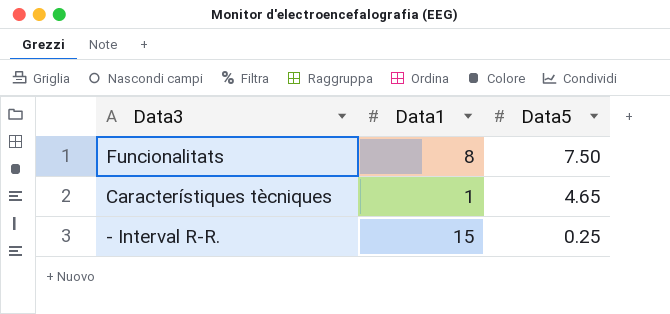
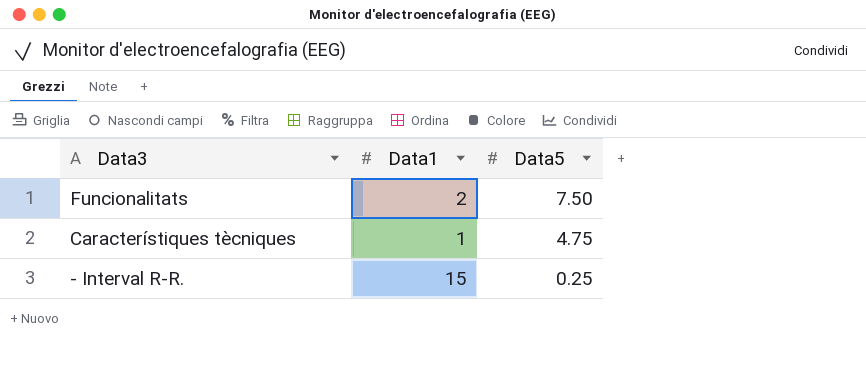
Funcionalitats | Data1: 8 -> 2
Característiques tècniques | Data5: 4.65 -> 4.75

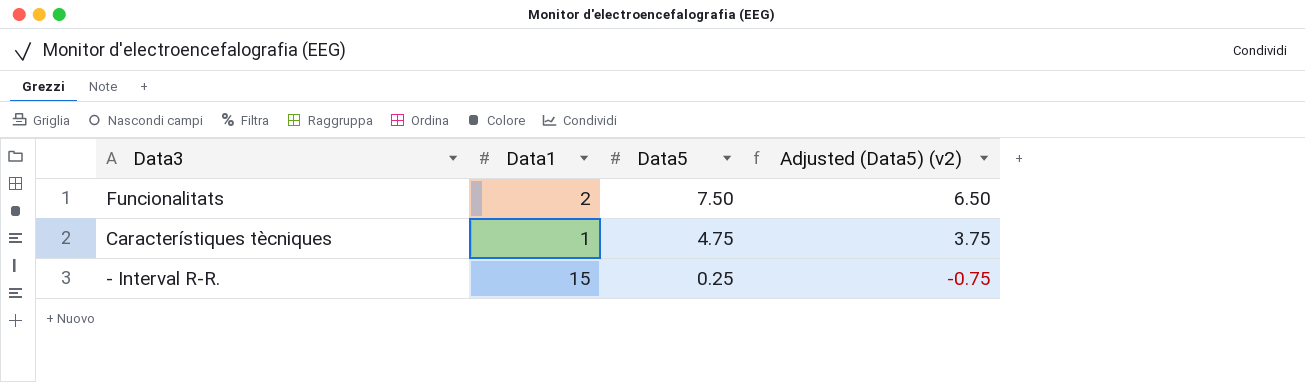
column Adjusted (Data5) (v2) | formula: none -> [Data5] - 1

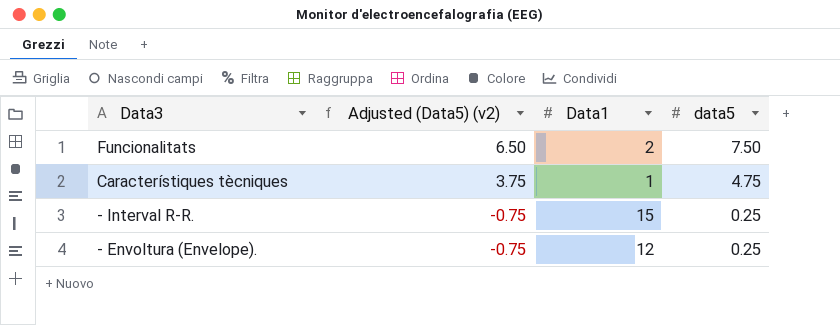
column Adjusted (Data5) (v2) | position: 4 -> 2
column name: Data5 -> data5
row - Envoltura (Envelope).: none -> -0.75 | 12 | 0.25

